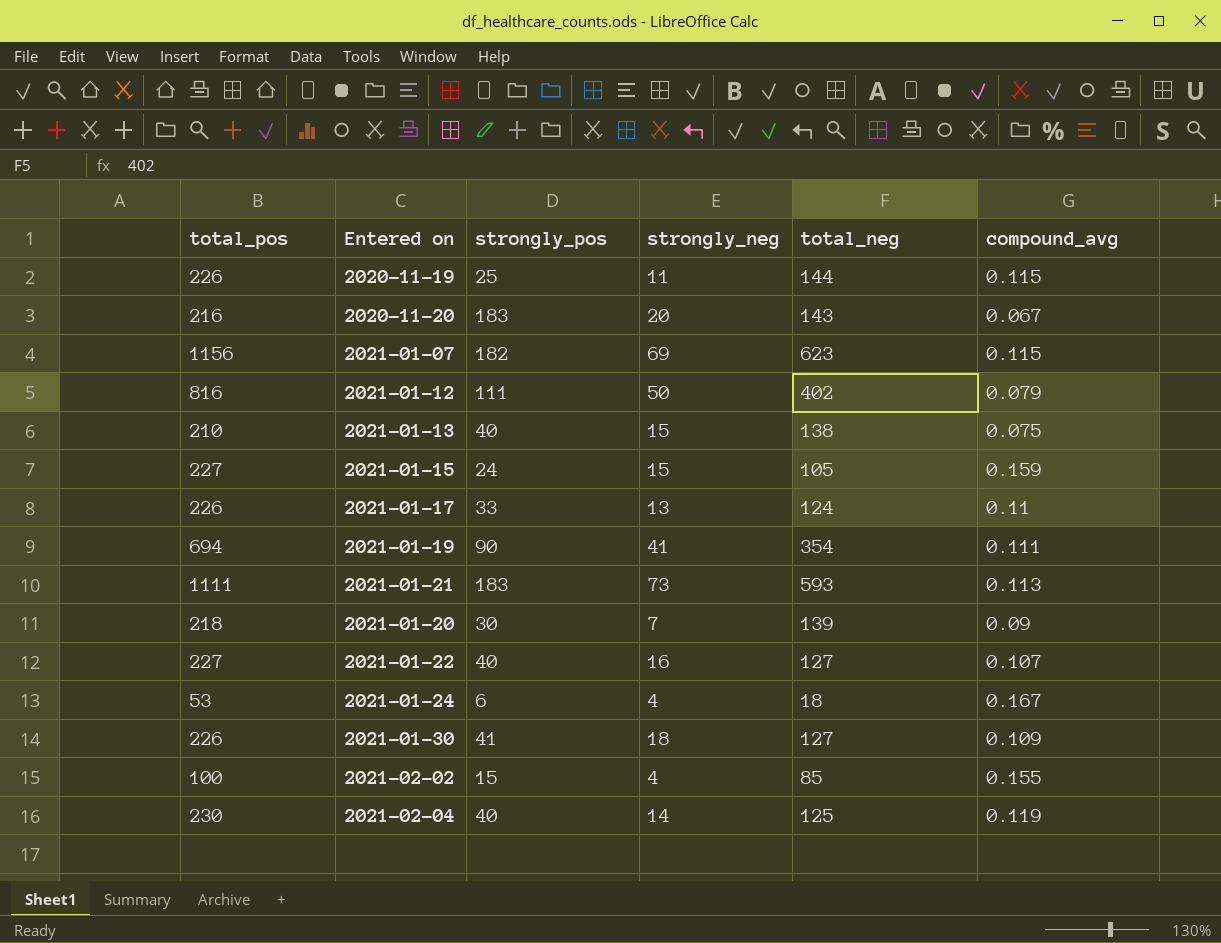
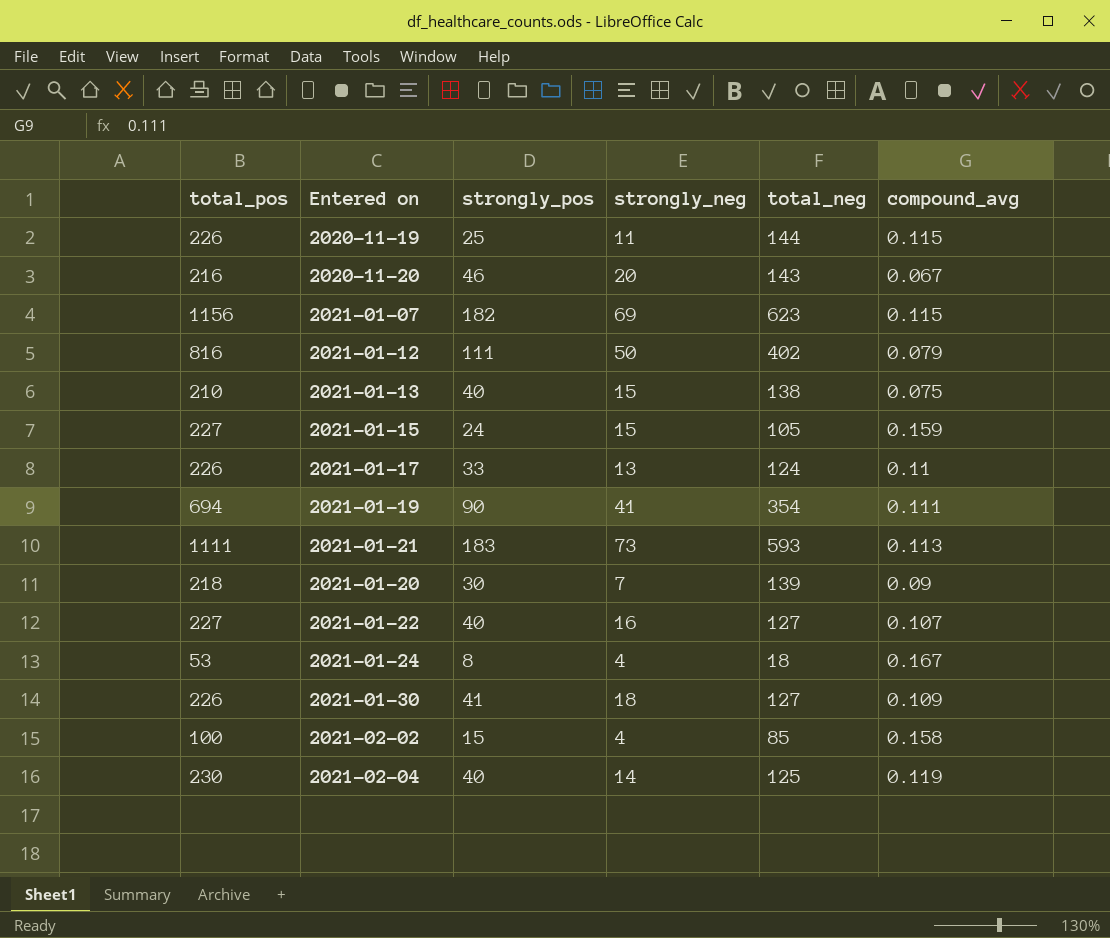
2020-11-20 | strongly_pos: 183 -> 46
2021-01-24 | strongly_pos: 6 -> 8
2021-02-02 | compound_avg: 0.155 -> 0.158

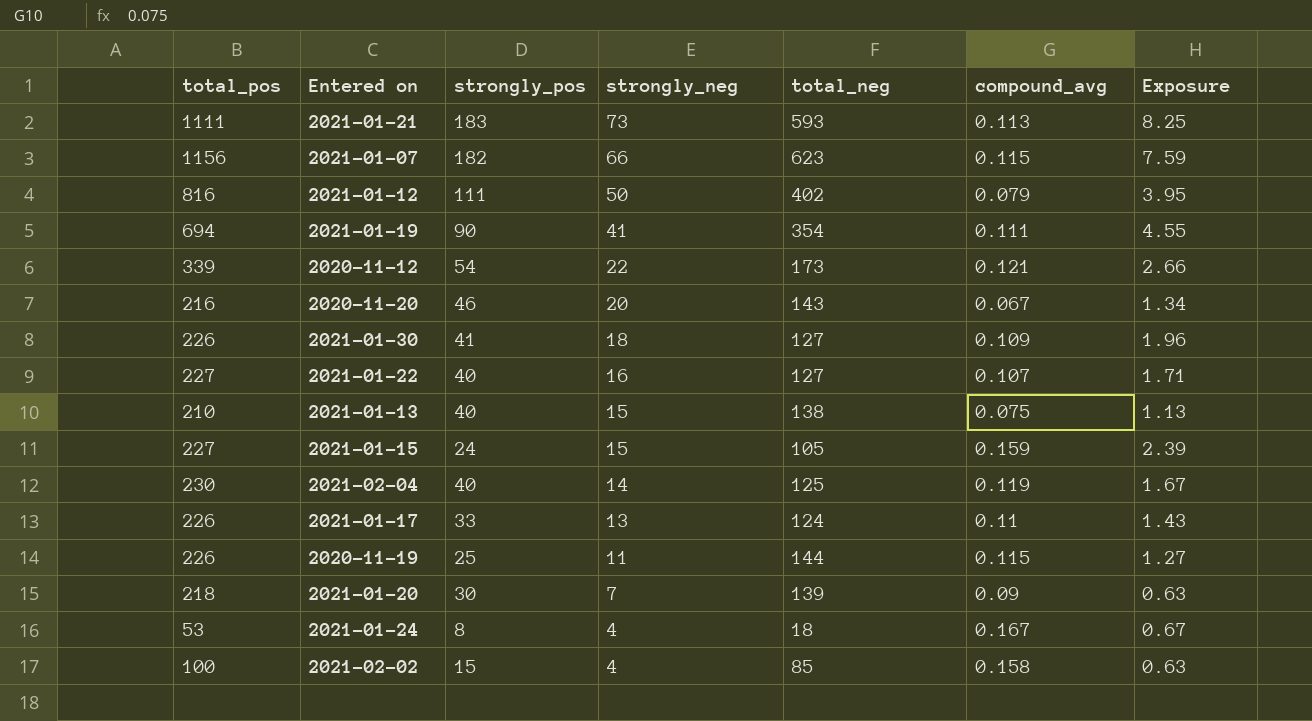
row order: none -> strongly_neg descending
column Exposure | formula: none -> [strongly_neg] * [compound_avg]
2021-01-07 | strongly_neg: 69 -> 66
row 2020-11-12: none -> 339 | 54 | 22 | 173 | 0.121 | 2.66

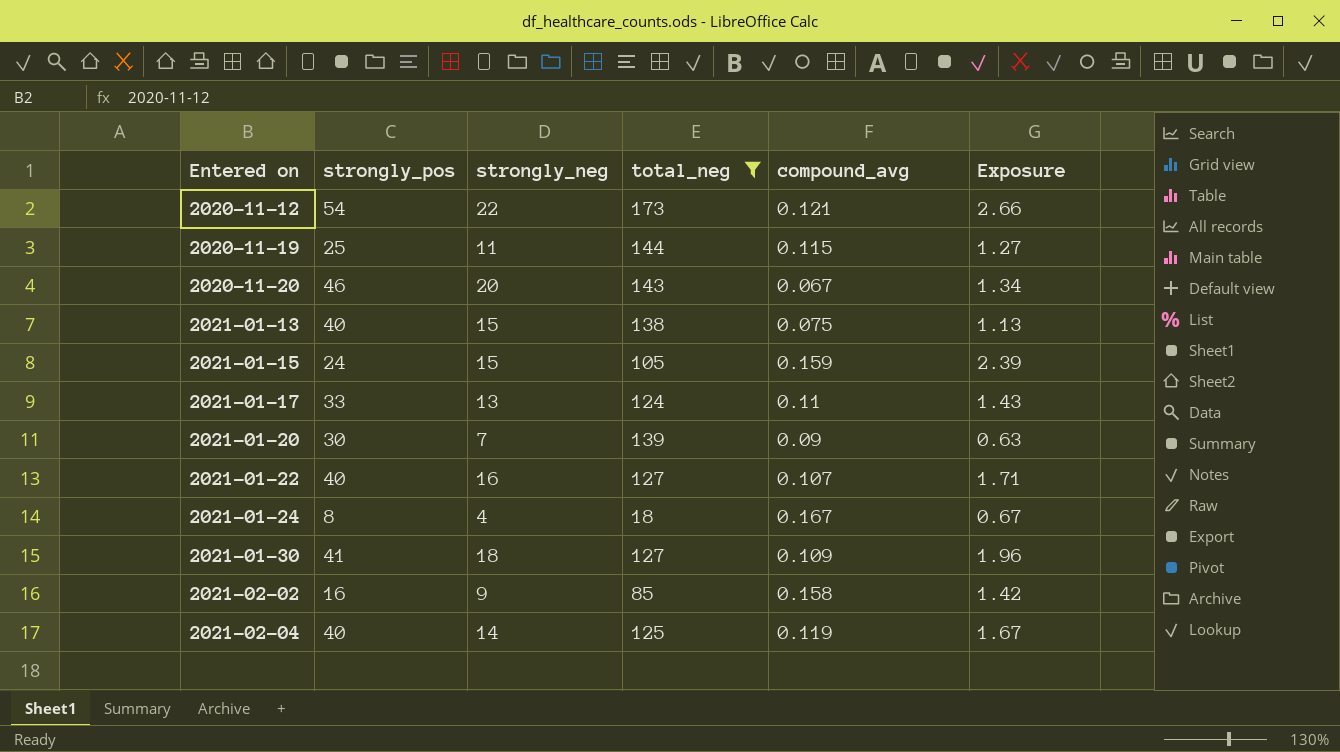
filter: none -> total_neg <= 173
row order: strongly_neg descending -> Entered on ascending
column total_pos | position: 1 -> none
2021-02-02 | strongly_pos: 15 -> 16
2021-02-02 | strongly_neg: 4 -> 9
2021-02-02 | Exposure: 0.63 -> 1.42

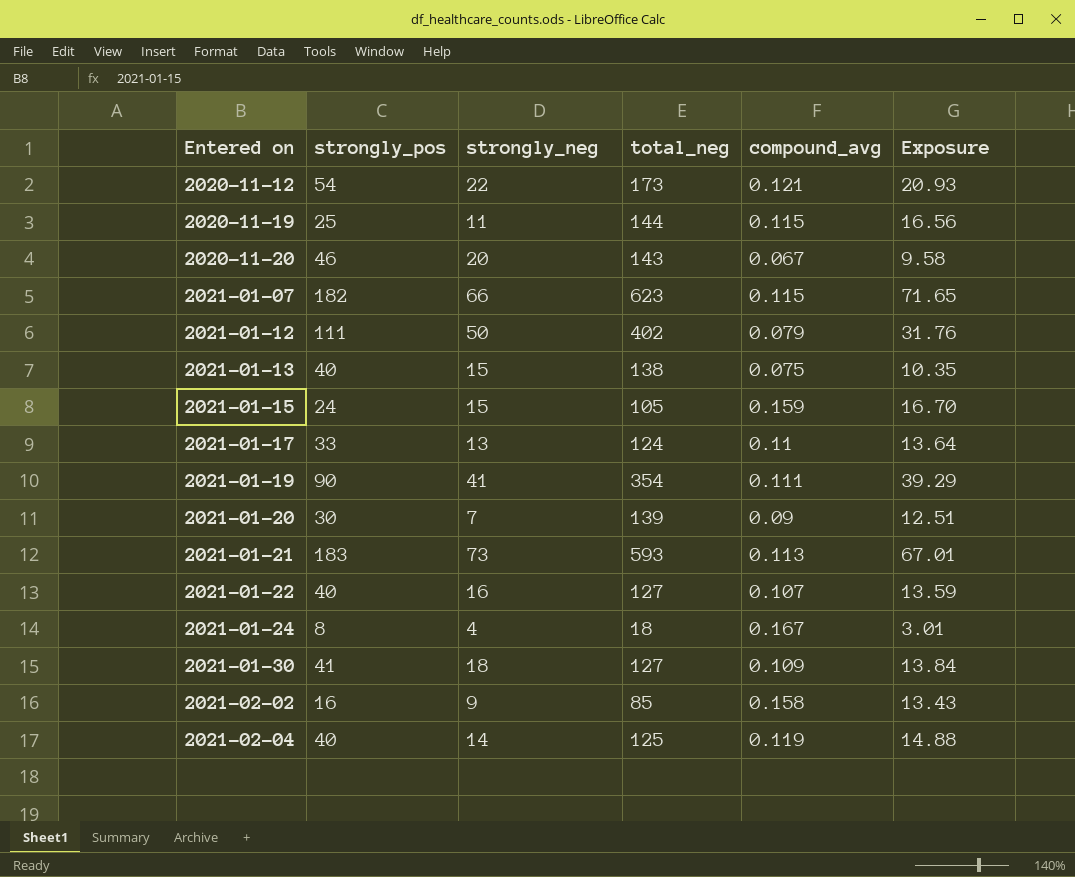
filter: total_neg <= 173 -> none
column Exposure | formula: [strongly_neg] * [compound_avg] -> [total_neg] * [compound_avg]

